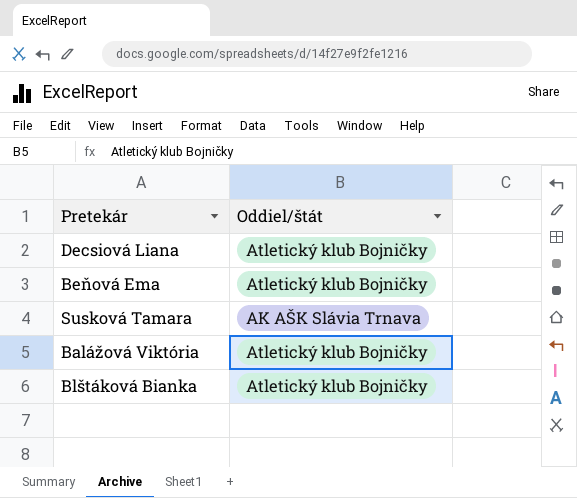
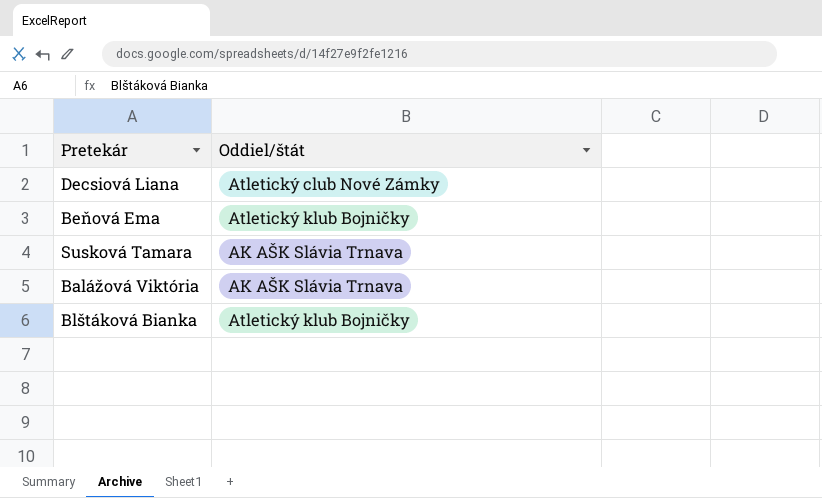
Decsiová Liana | Oddiel/štát: Atletický klub Bojničky -> Atletický club Nové Zámky
Balážová Viktória | Oddiel/štát: Atletický klub Bojničky -> AK AŠK Slávia Trnava

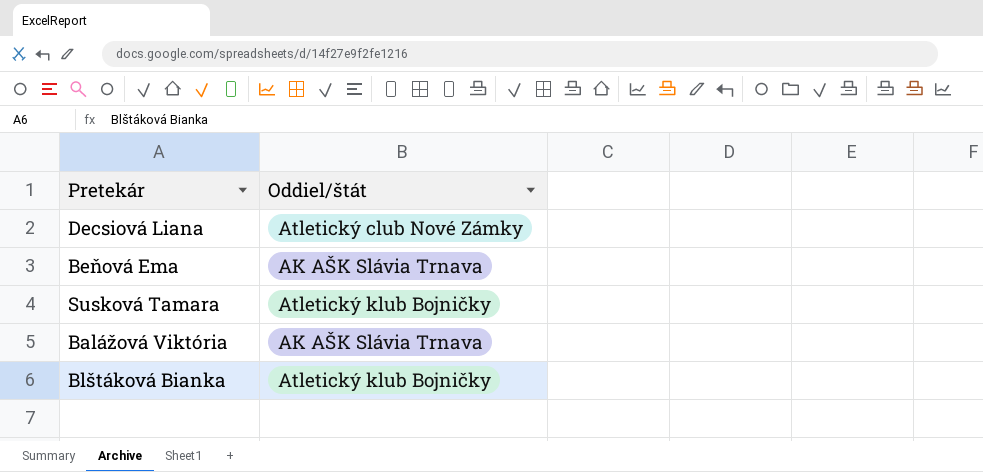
Beňová Ema | Oddiel/štát: Atletický klub Bojničky -> AK AŠK Slávia Trnava
Susková Tamara | Oddiel/štát: AK AŠK Slávia Trnava -> Atletický klub Bojničky

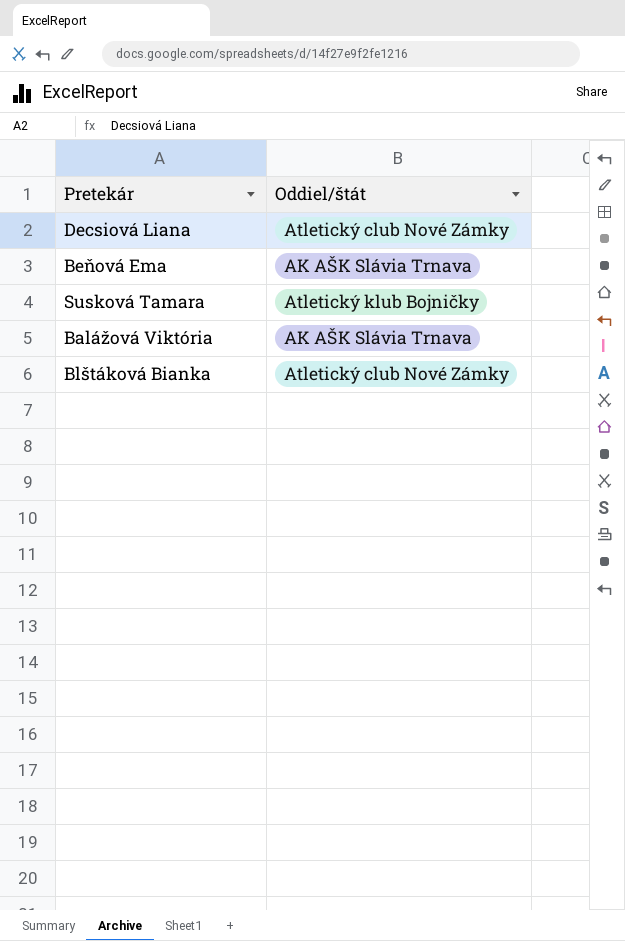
Blštáková Bianka | Oddiel/štát: Atletický klub Bojničky -> Atletický club Nové Zámky

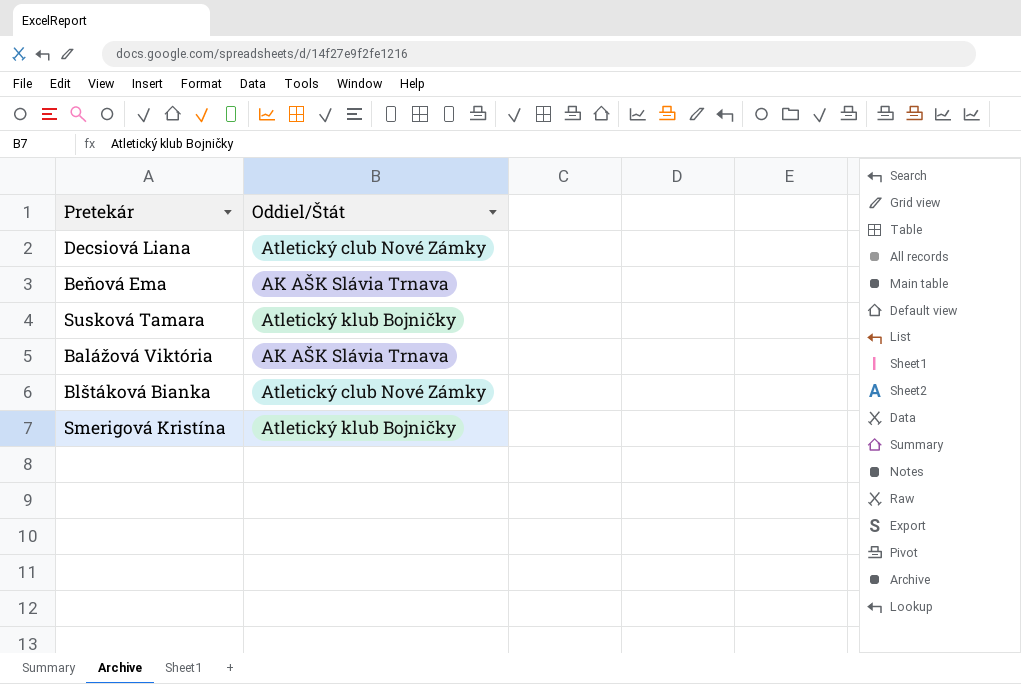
column name: Oddiel/štát -> Oddiel/Štát
row Smerigová Kristína: none -> Atletický klub Bojničky

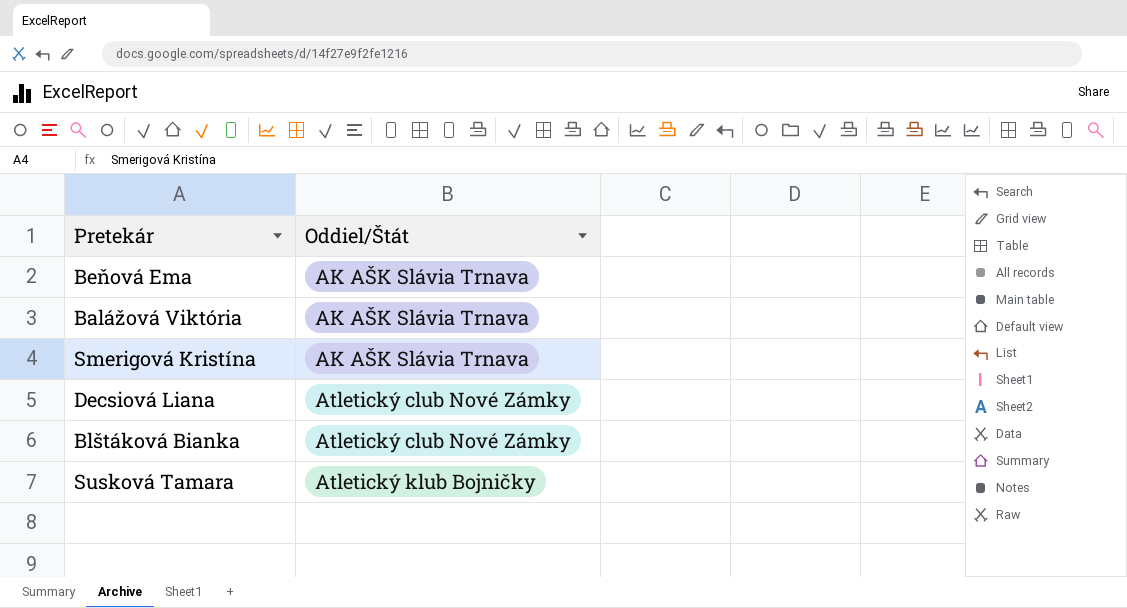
row order: none -> Oddiel/Štát ascending
Smerigová Kristína | Oddiel/Štát: Atletický klub Bojničky -> AK AŠK Slávia Trnava

